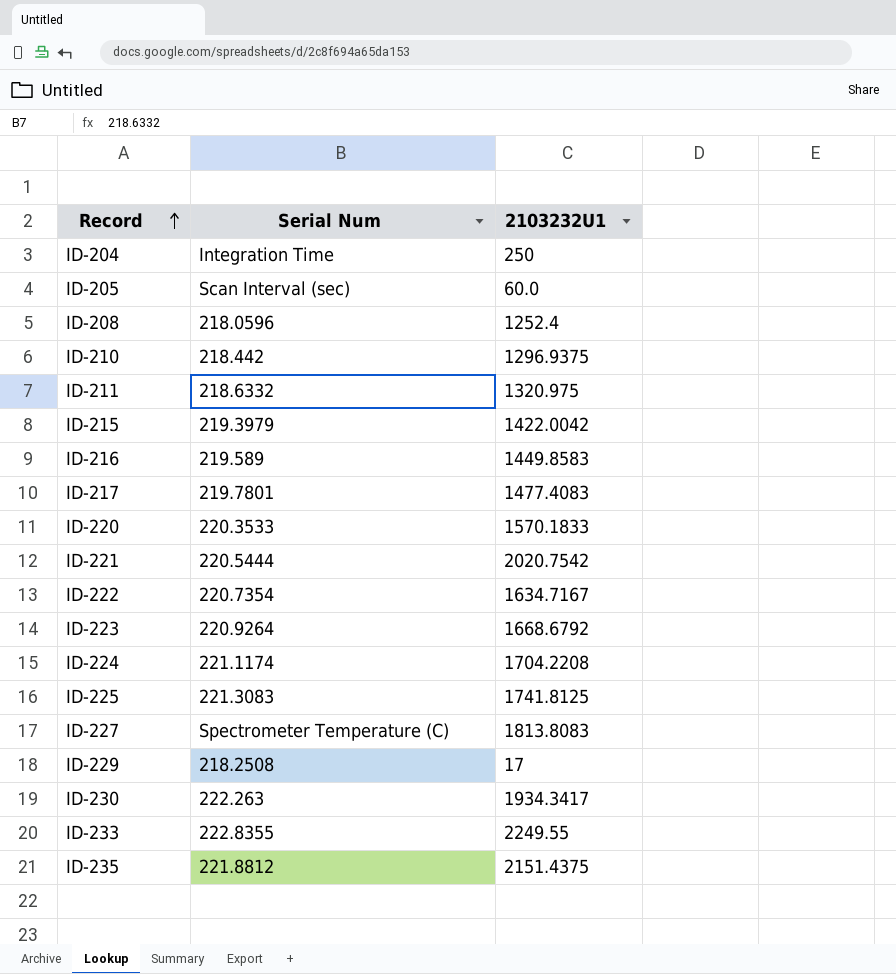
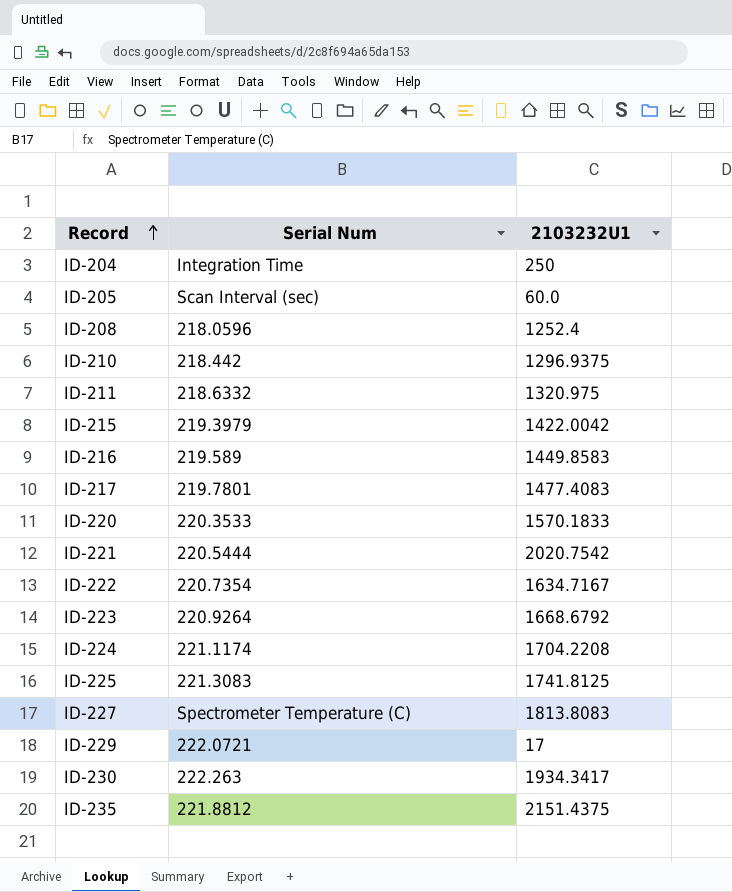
row ID-233: 222.8355 | 2249.55 -> none
ID-229 | Serial Num: 218.2508 -> 222.0721

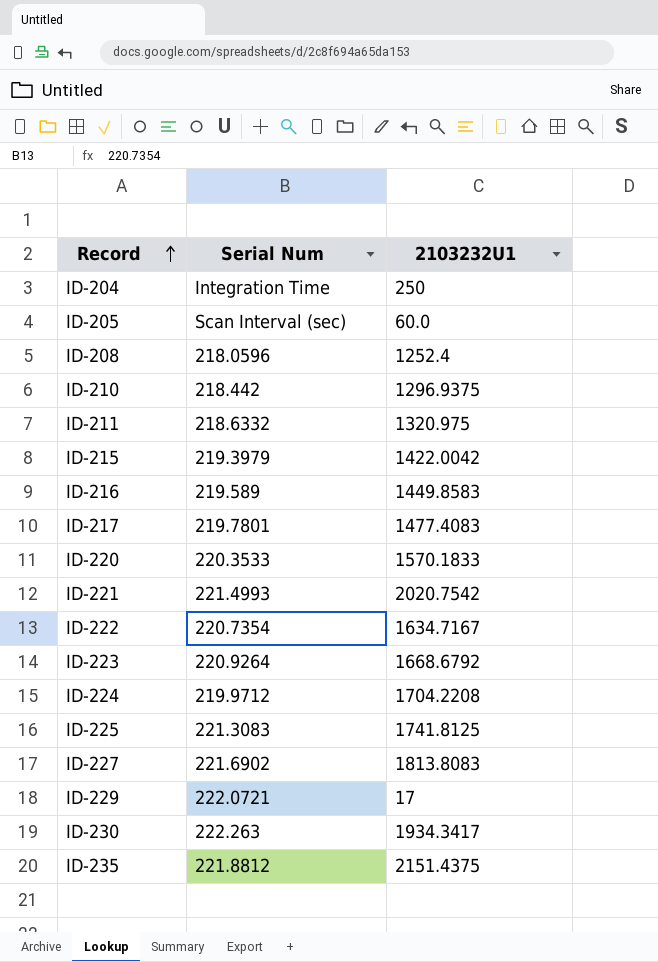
ID-221 | Serial Num: 220.5444 -> 221.4993
ID-224 | Serial Num: 221.1174 -> 219.9712
ID-227 | Serial Num: Spectrometer Temperature (C) -> 221.6902

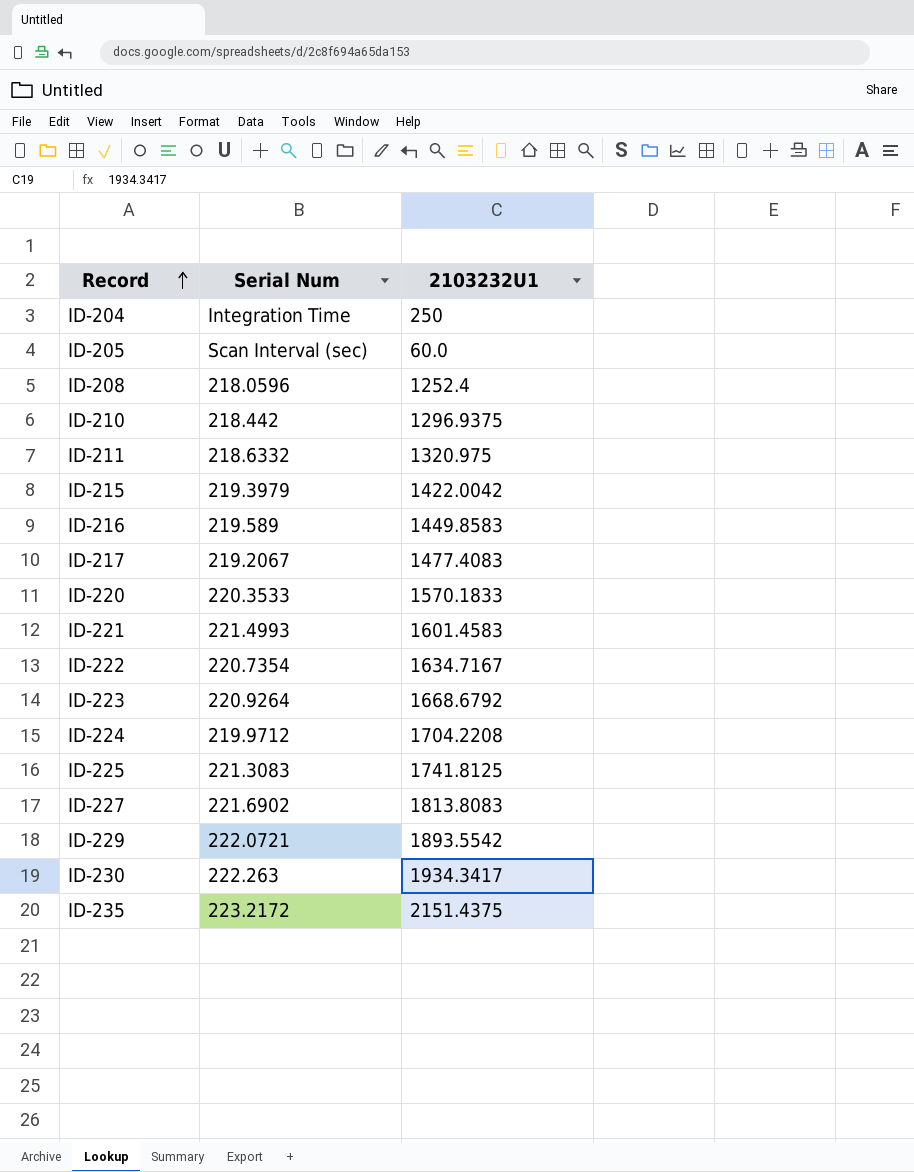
ID-217 | Serial Num: 219.7801 -> 219.2067
ID-221 | 2103232U1: 2020.7542 -> 1601.4583
ID-229 | 2103232U1: 17 -> 1893.5542
ID-235 | Serial Num: 221.8812 -> 223.2172

